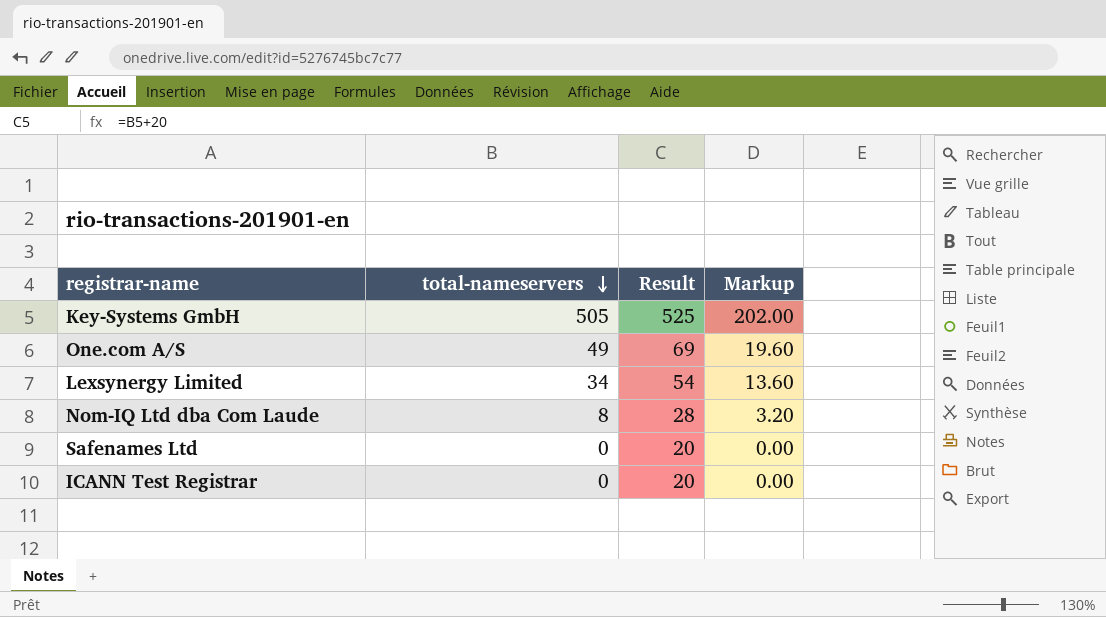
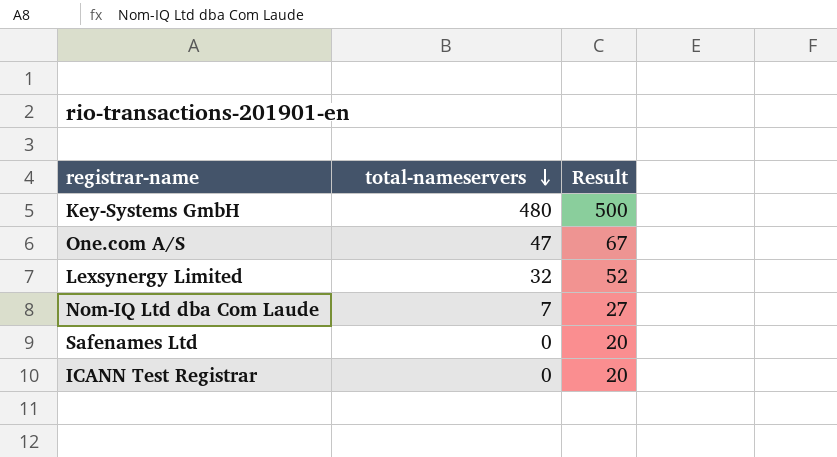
column Markup | formula: [total-nameservers] * 0.4 -> none
Key-Systems GmbH | total-nameservers: 505 -> 480
Key-Systems GmbH | Result: 525 -> 500
One.com A/S | total-nameservers: 49 -> 47
One.com A/S | Result: 69 -> 67
Lexsynergy Limited | total-nameservers: 34 -> 32
Lexsynergy Limited | Result: 54 -> 52
Nom-IQ Ltd dba Com Laude | total-nameservers: 8 -> 7
Nom-IQ Ltd dba Com Laude | Result: 28 -> 27

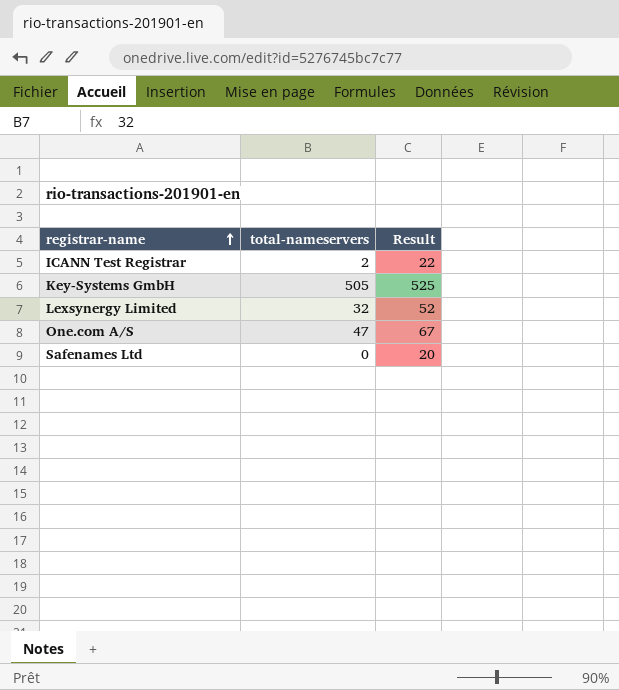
row order: total-nameservers descending -> registrar-name ascending
row Nom-IQ Ltd dba Com Laude: 7 | 27 -> none
ICANN Test Registrar | total-nameservers: 0 -> 2
ICANN Test Registrar | Result: 20 -> 22
Key-Systems GmbH | total-nameservers: 480 -> 505
Key-Systems GmbH | Result: 500 -> 525

